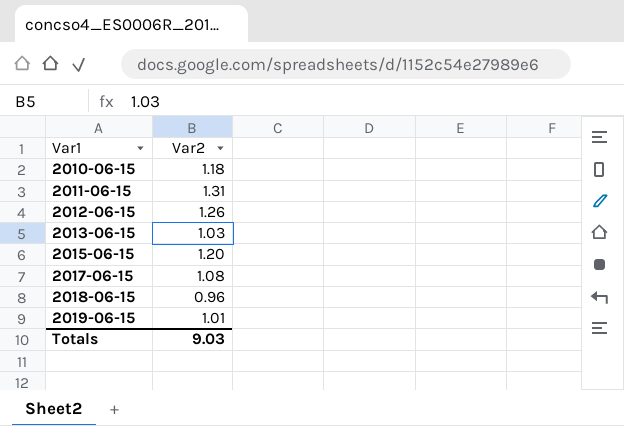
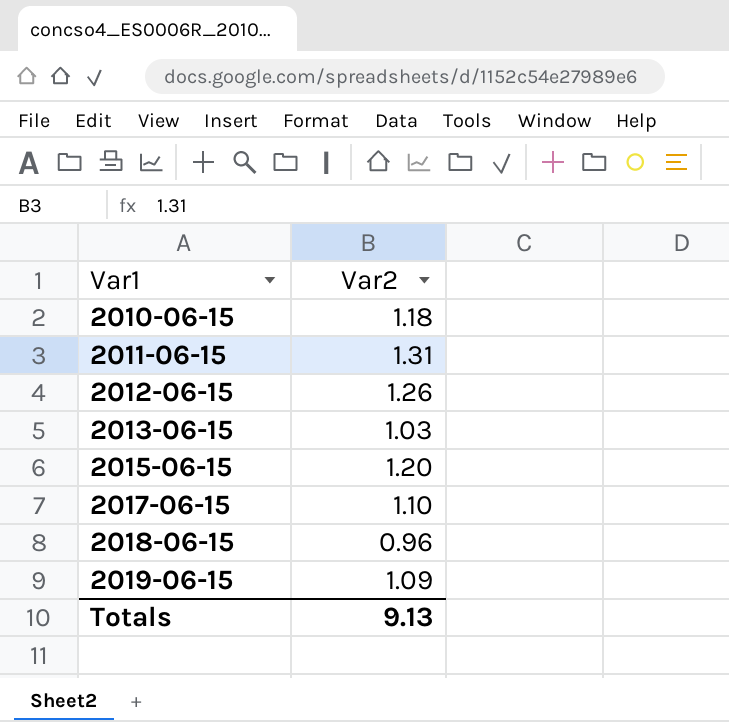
2017-06-15 | Var2: 1.08 -> 1.10
2019-06-15 | Var2: 1.01 -> 1.09
Totals | Var2: 9.03 -> 9.13

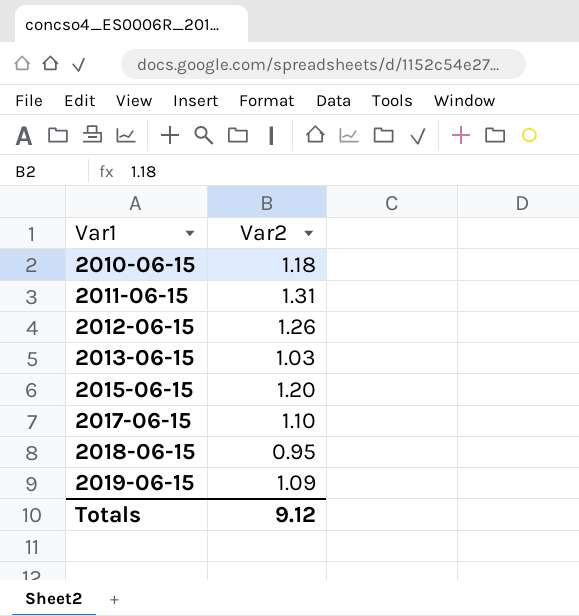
2018-06-15 | Var2: 0.96 -> 0.95
Totals | Var2: 9.13 -> 9.12

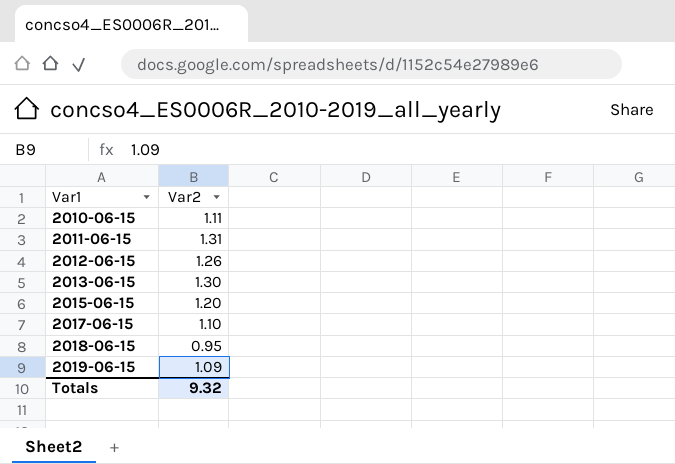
2010-06-15 | Var2: 1.18 -> 1.11
2013-06-15 | Var2: 1.03 -> 1.30
Totals | Var2: 9.12 -> 9.32

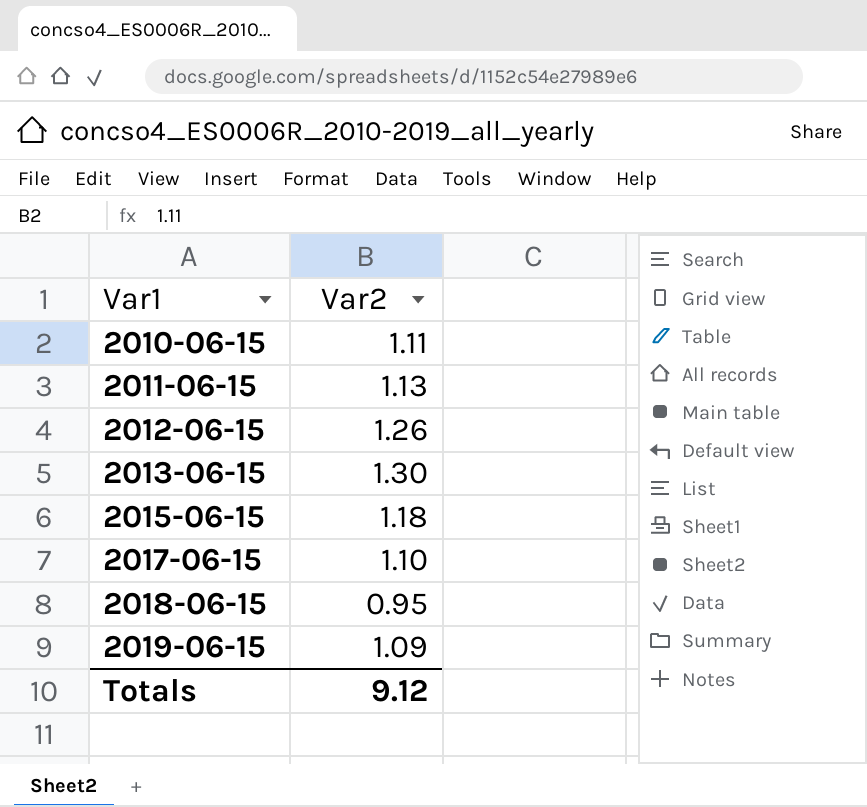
2011-06-15 | Var2: 1.31 -> 1.13
2015-06-15 | Var2: 1.20 -> 1.18
Totals | Var2: 9.32 -> 9.12

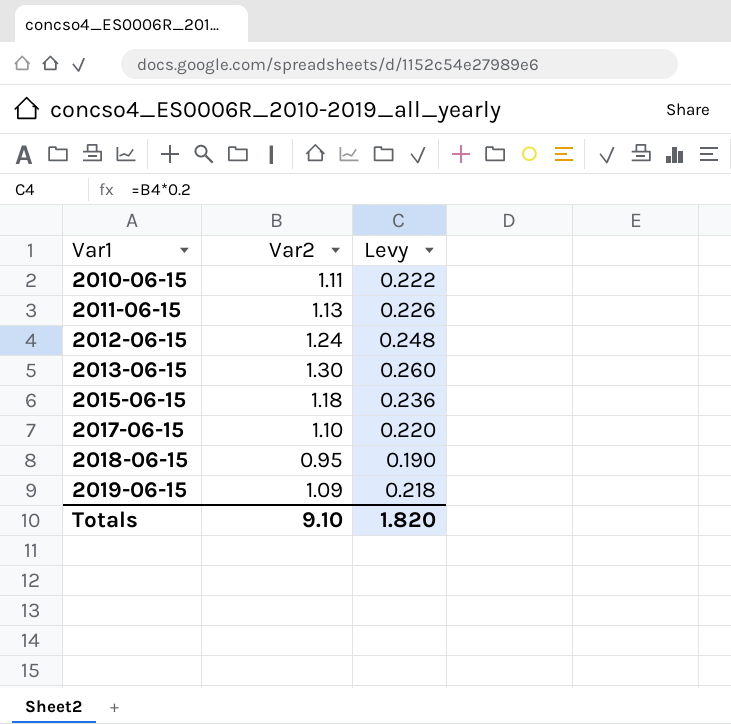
column Levy | formula: none -> [Var2] * 0.2
2012-06-15 | Var2: 1.26 -> 1.24
Totals | Var2: 9.12 -> 9.10

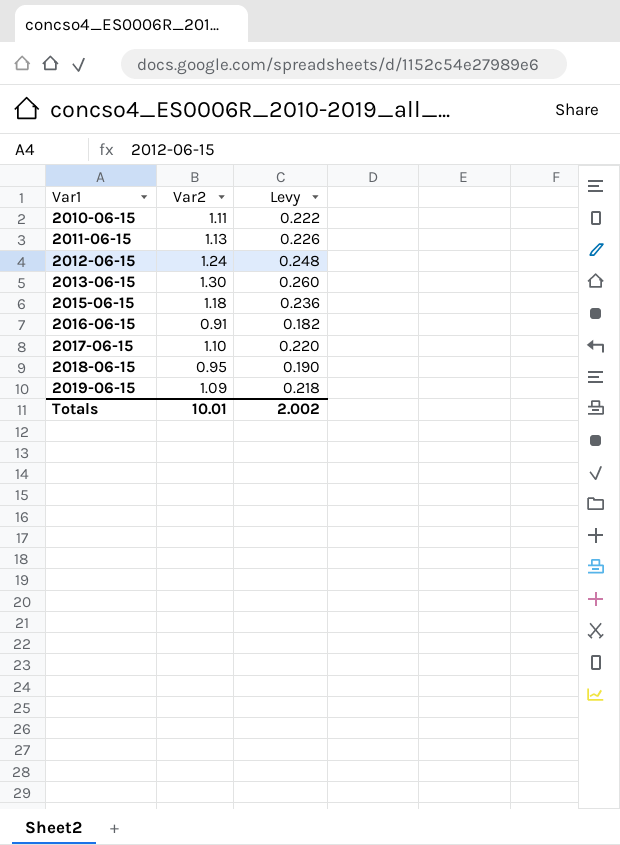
row 2016-06-15: none -> 0.91 | 0.182
Totals | Var2: 9.10 -> 10.01
Totals | Levy: 1.820 -> 2.002

